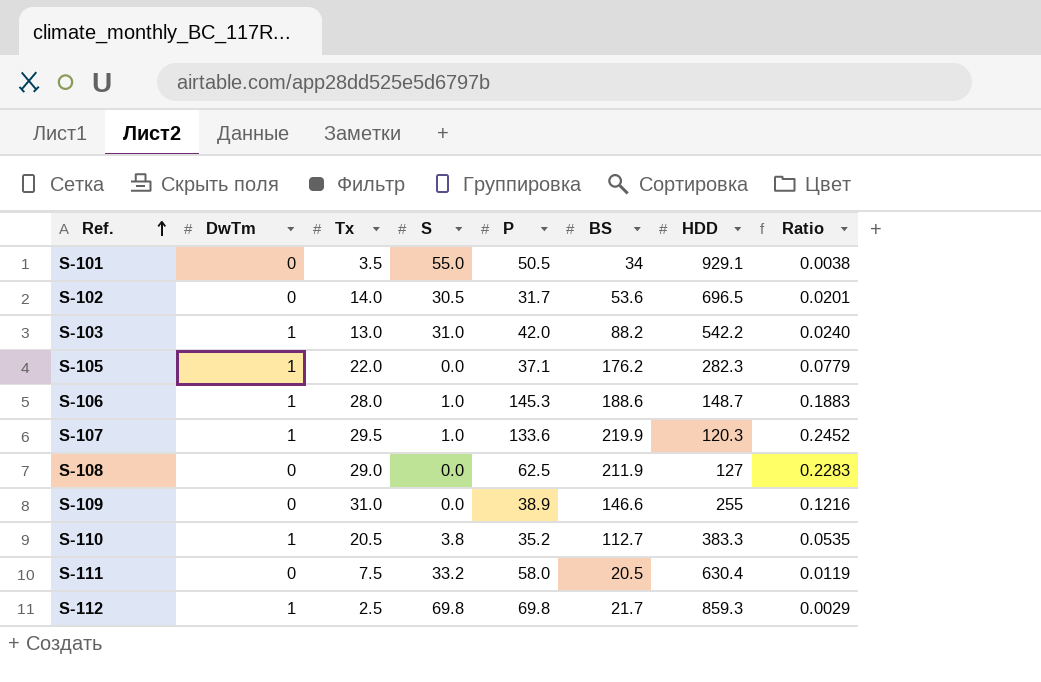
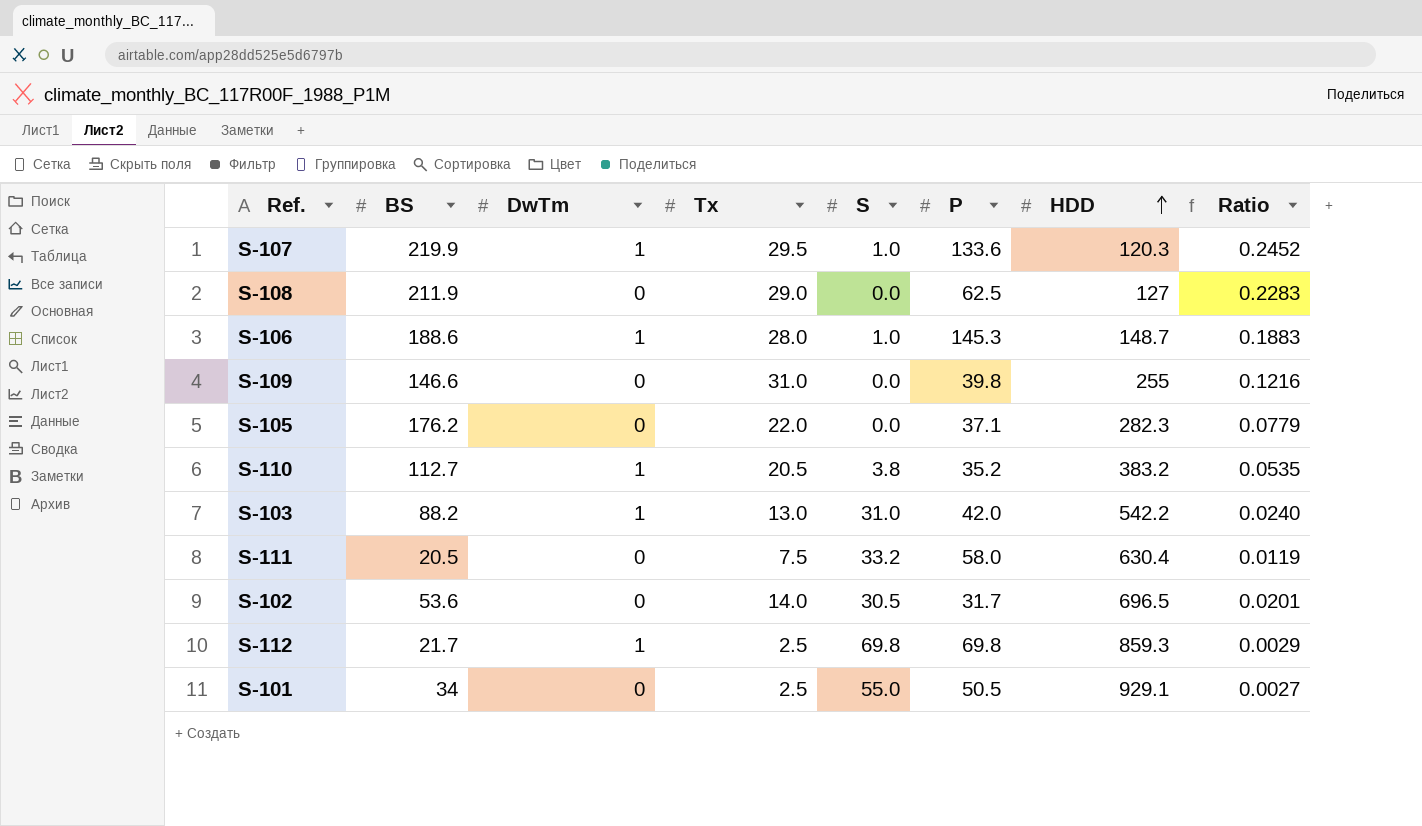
row order: Ref. ascending -> HDD ascending
column BS | position: 6 -> 2
S-109 | P: 38.9 -> 39.8
S-105 | DwTm: 1 -> 0
S-110 | HDD: 383.3 -> 383.2
S-101 | Tx: 3.5 -> 2.5
S-101 | Ratio: 0.0038 -> 0.0027

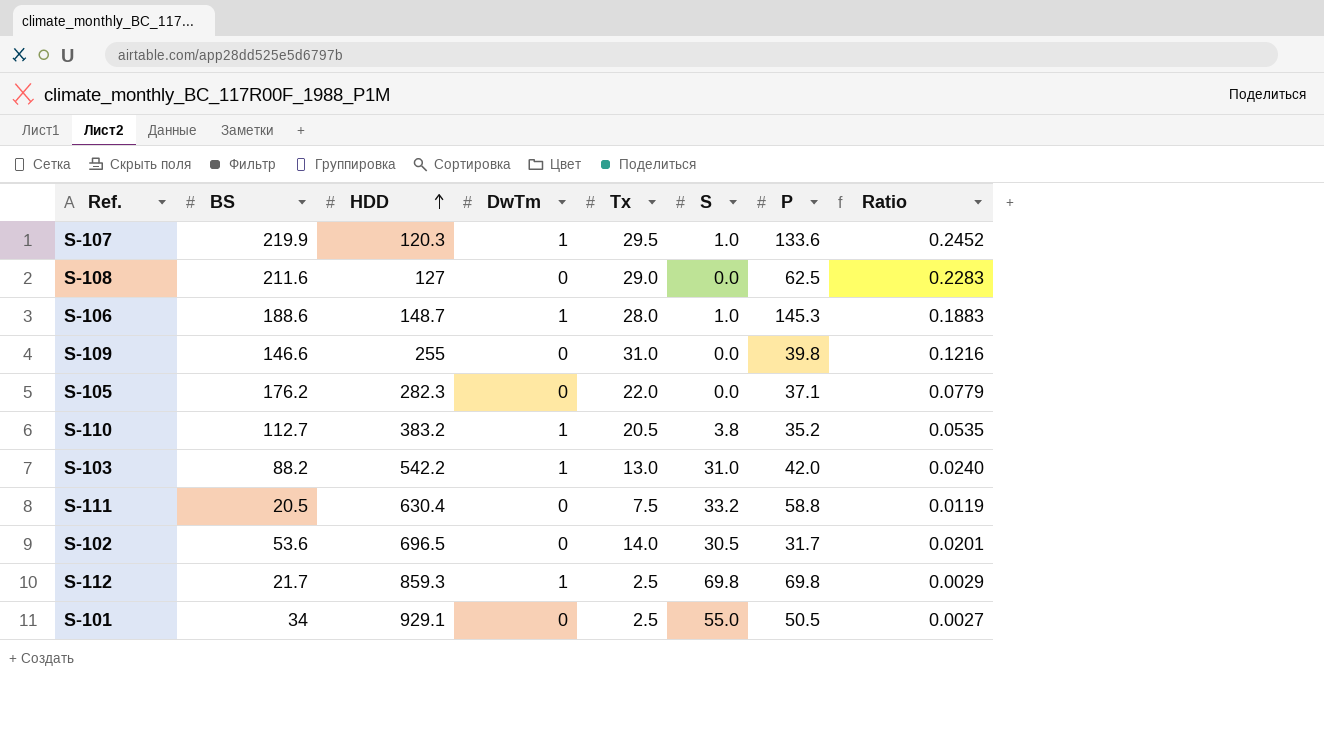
column HDD | position: 7 -> 3
S-108 | BS: 211.9 -> 211.6
S-111 | P: 58.0 -> 58.8

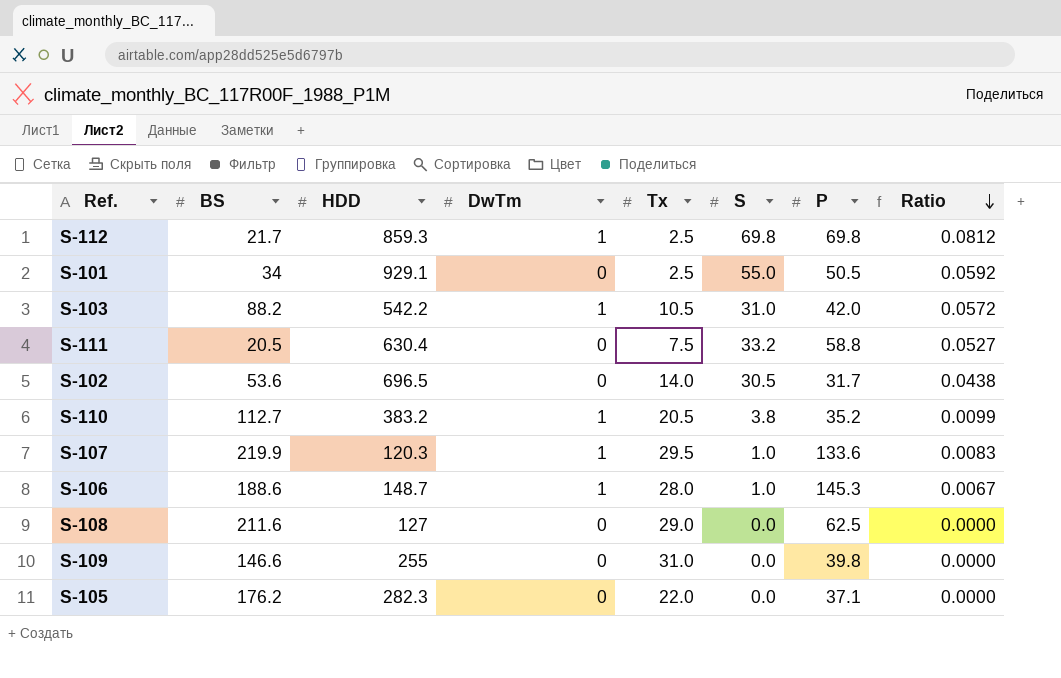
row order: HDD ascending -> Ratio descending
column Ratio | formula: [Tx] / [HDD] -> [S] / [HDD]
S-103 | Tx: 13.0 -> 10.5

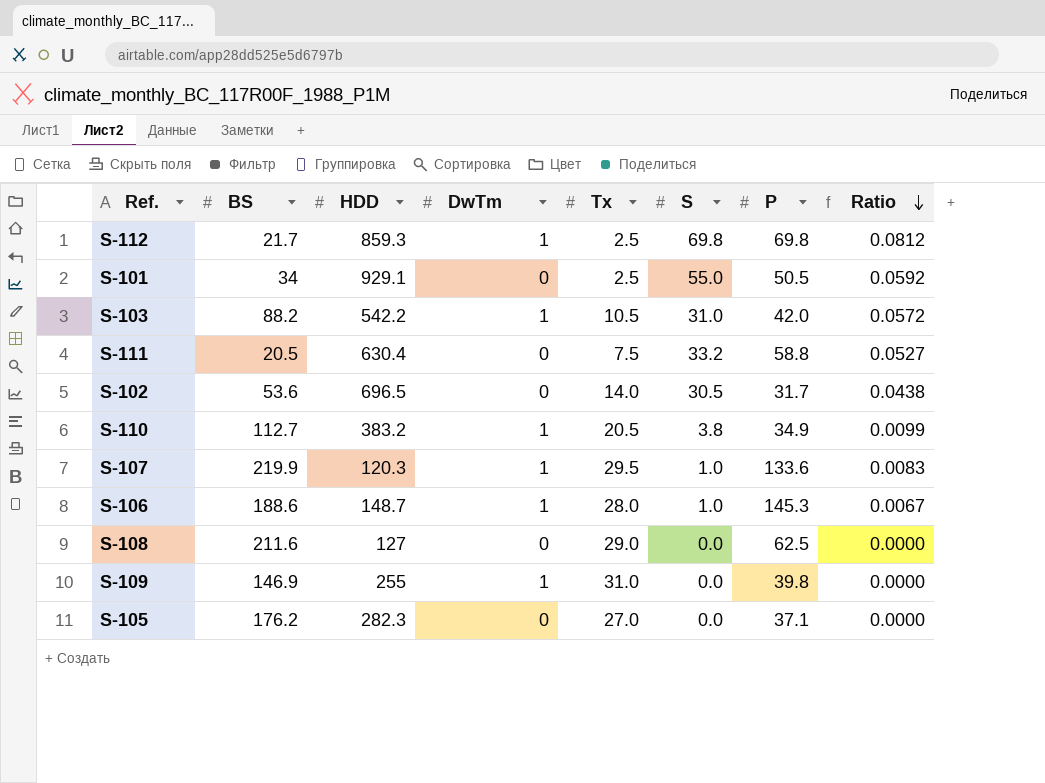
S-110 | P: 35.2 -> 34.9
S-109 | BS: 146.6 -> 146.9
S-109 | DwTm: 0 -> 1
S-105 | Tx: 22.0 -> 27.0

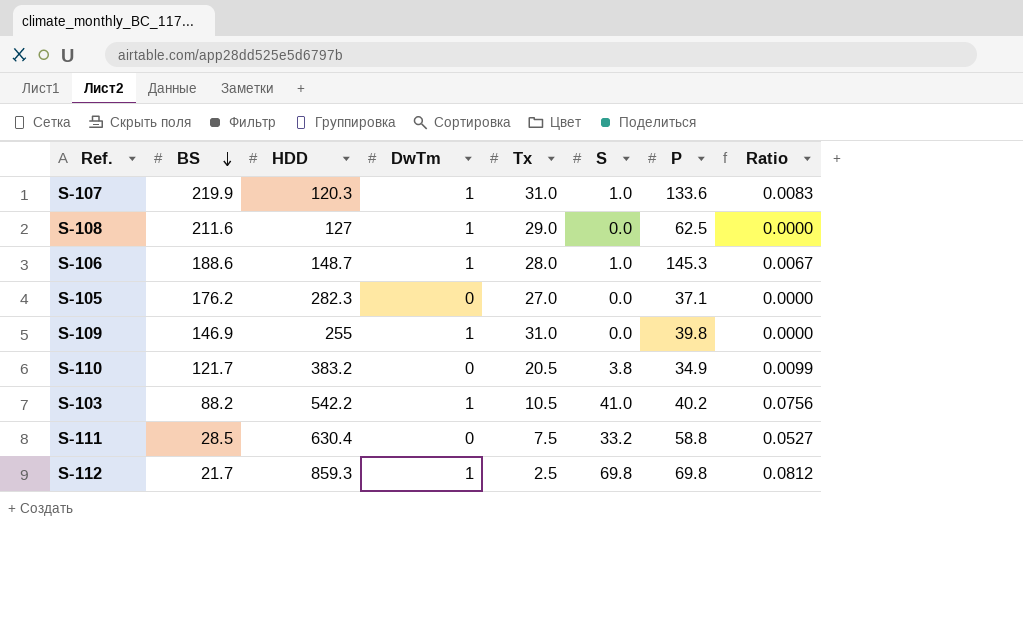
row order: Ratio descending -> BS descending
row S-101: 34 | 929.1 | 0 | 2.5 | 55.0 | 50.5 | 0.0592 -> none
row S-102: 53.6 | 696.5 | 0 | 14.0 | 30.5 | 31.7 | 0.0438 -> none
S-107 | Tx: 29.5 -> 31.0
S-108 | DwTm: 0 -> 1
S-110 | BS: 112.7 -> 121.7
S-110 | DwTm: 1 -> 0
S-103 | S: 31.0 -> 41.0
S-103 | P: 42.0 -> 40.2
S-103 | Ratio: 0.0572 -> 0.0756
S-111 | BS: 20.5 -> 28.5

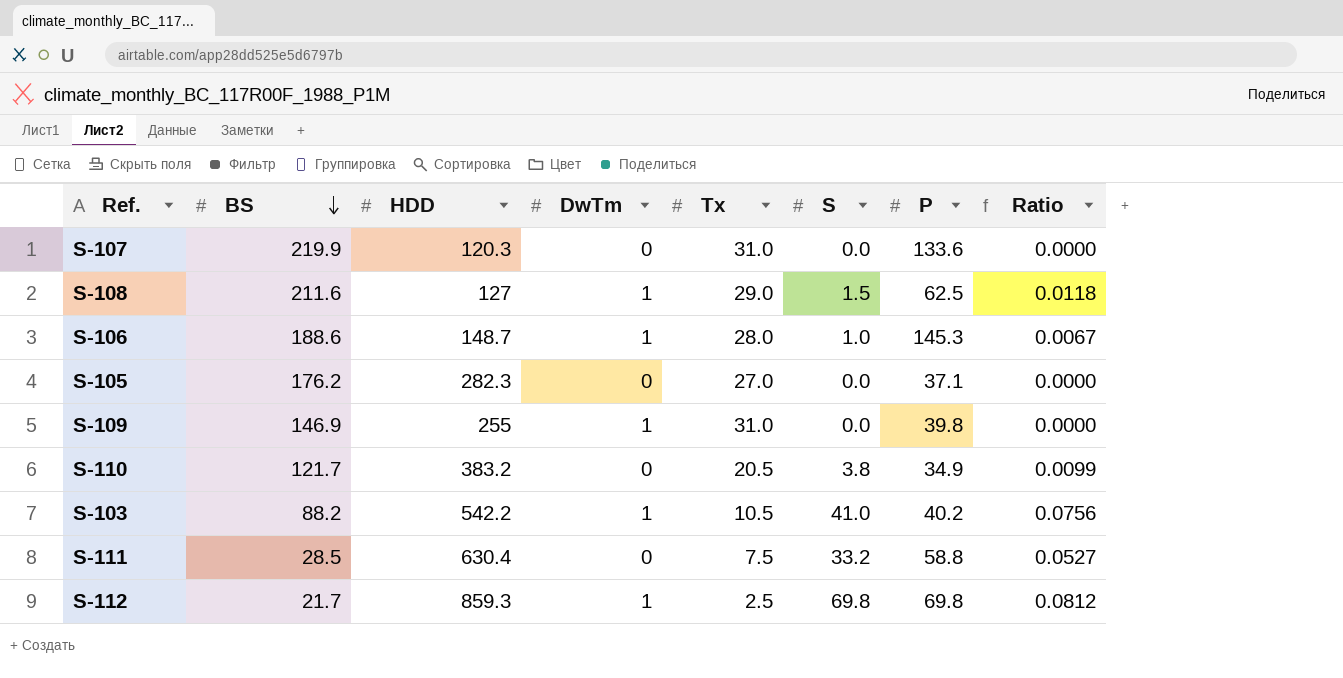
S-107 | DwTm: 1 -> 0
S-107 | S: 1.0 -> 0.0
S-107 | Ratio: 0.0083 -> 0.0000
S-108 | S: 0.0 -> 1.5
S-108 | Ratio: 0.0000 -> 0.0118

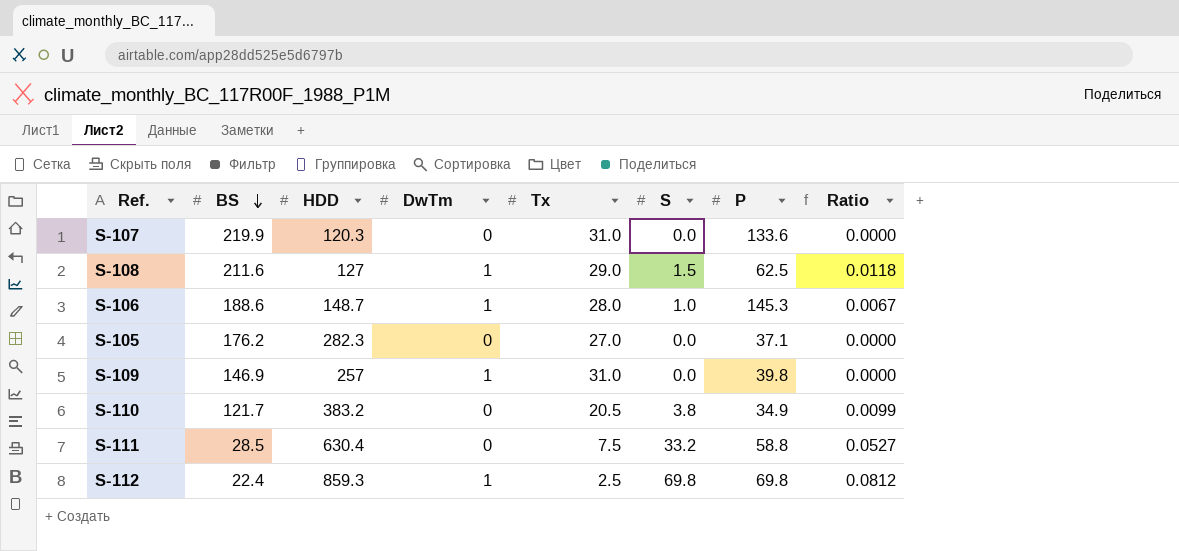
row S-103: 88.2 | 542.2 | 1 | 10.5 | 41.0 | 40.2 | 0.0756 -> none
S-109 | HDD: 255 -> 257
S-112 | BS: 21.7 -> 22.4

